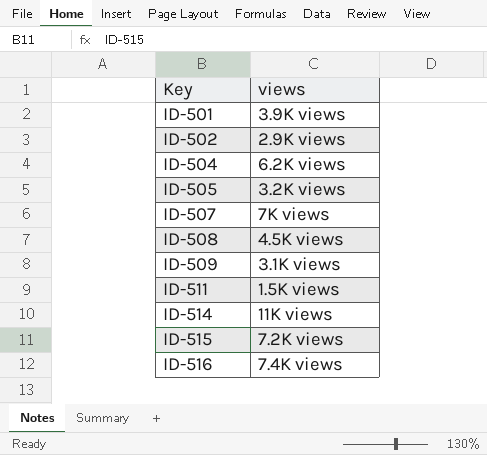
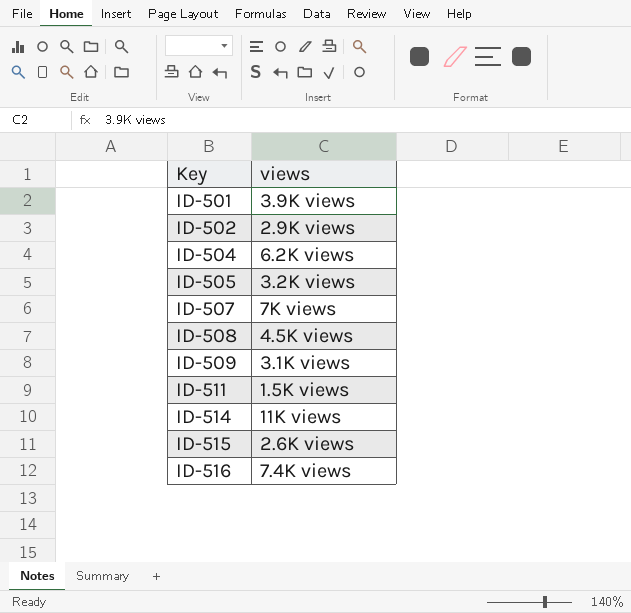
ID-515 | views: 7.2K views -> 2.6K views

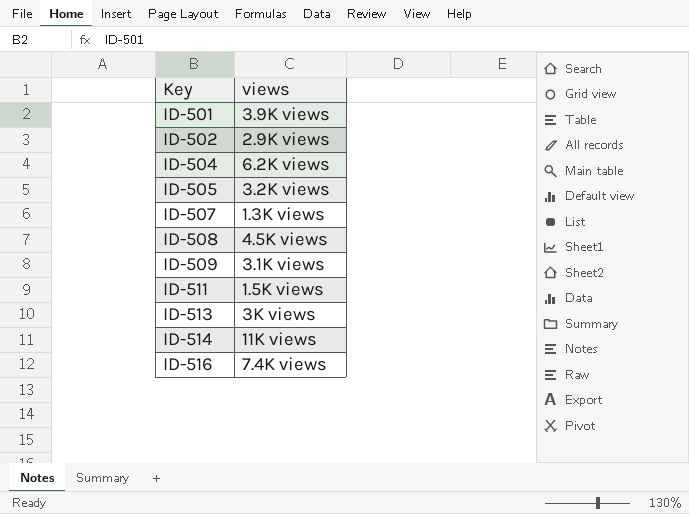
row ID-515: 2.6K views -> none
ID-507 | views: 7K views -> 1.3K views
row ID-513: none -> 3K views

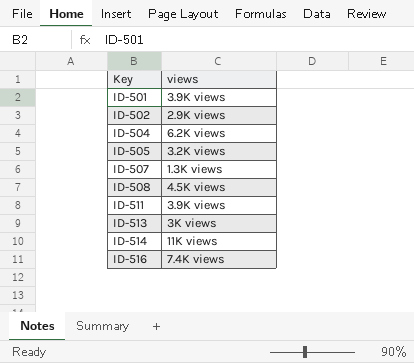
row ID-509: 3.1K views -> none
ID-511 | views: 1.5K views -> 3.9K views

